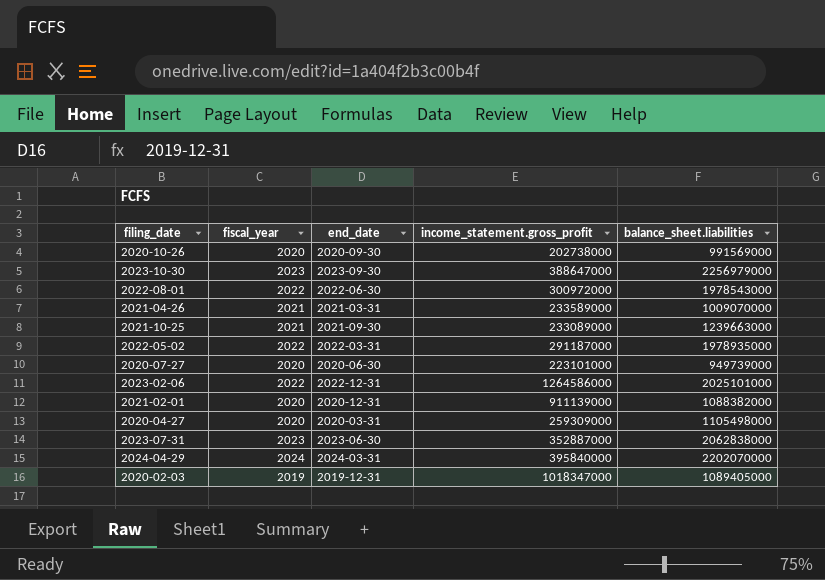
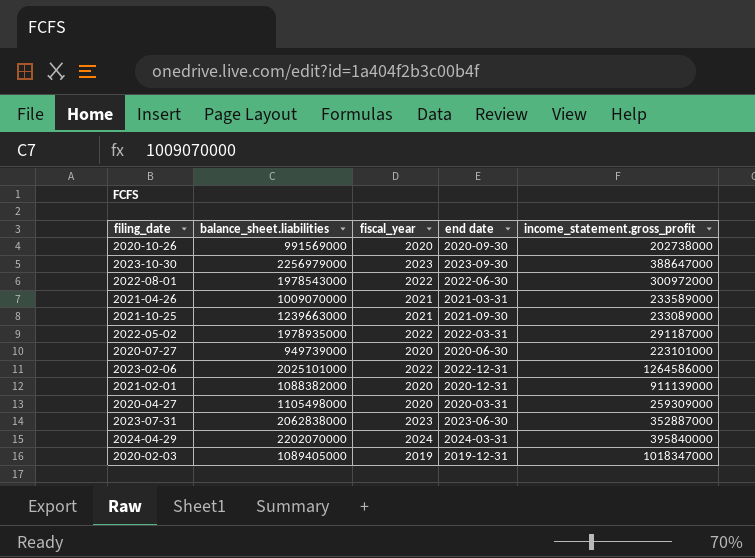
column balance_sheet.liabilities | position: 5 -> 2
column name: end_date -> end date

